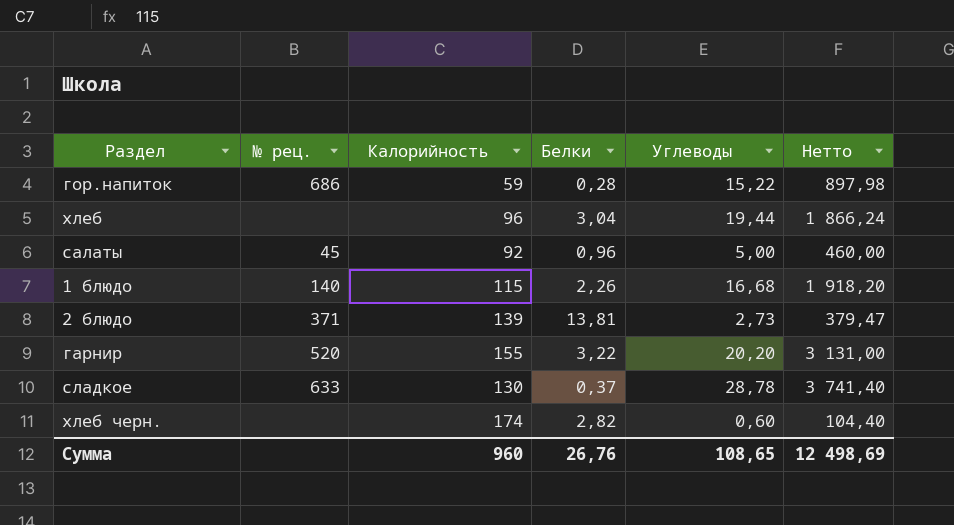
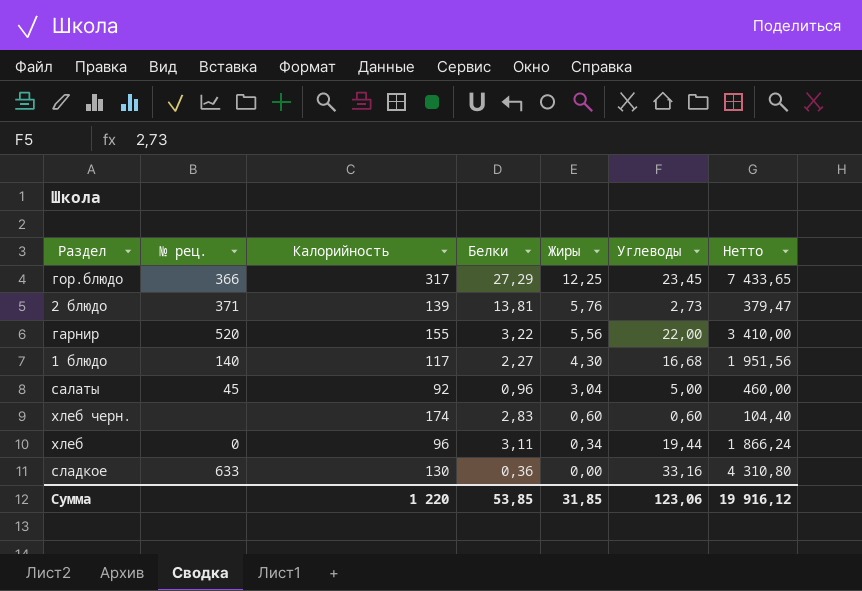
row order: none -> Жиры descending
column Жиры | position: none -> 5
row гор.напиток: 686 | 59 | 0,28 | 15,22 | 897,98 -> none
row гор.блюдо: none -> 366 | 317 | 27,29 | 12,25 | 23,45 | 7 433,65
гарнир | Углеводы: 20,20 -> 22,00
гарнир | Нетто: 3 131,00 -> 3 410,00
1 блюдо | Калорийность: 115 -> 117
1 блюдо | Белки: 2,26 -> 2,27
1 блюдо | Нетто: 1 918,20 -> 1 951,56
хлеб черн. | Белки: 2,82 -> 2,83
хлеб | № рец.: none -> 0
хлеб | Белки: 3,04 -> 3,11
сладкое | Белки: 0,37 -> 0,36
сладкое | Углеводы: 28,78 -> 33,16
сладкое | Нетто: 3 741,40 -> 4 310,80
Сумма | Калорийность: 960 -> 1 220
Сумма | Белки: 26,76 -> 53,85
Сумма | Углеводы: 108,65 -> 123,06
Сумма | Нетто: 12 498,69 -> 19 916,12

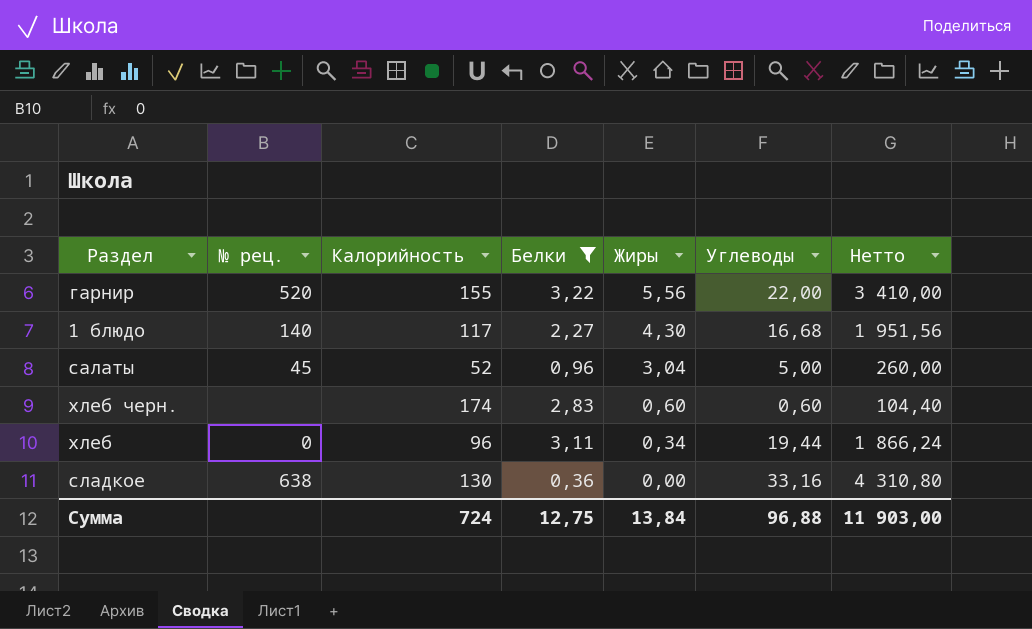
filter: none -> Белки <= 3,22
салаты | Калорийность: 92 -> 52
салаты | Нетто: 460,00 -> 260,00
сладкое | № рец.: 633 -> 638
Сумма | Калорийность: 1 220 -> 724
Сумма | Белки: 53,85 -> 12,75
Сумма | Жиры: 31,85 -> 13,84
Сумма | Углеводы: 123,06 -> 96,88
Сумма | Нетто: 19 916,12 -> 11 903,00

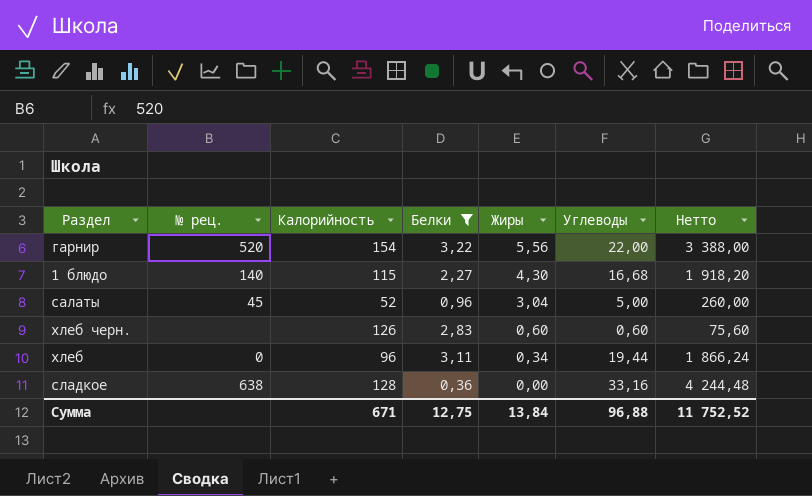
гарнир | Калорийность: 155 -> 154
гарнир | Нетто: 3 410,00 -> 3 388,00
1 блюдо | Калорийность: 117 -> 115
1 блюдо | Нетто: 1 951,56 -> 1 918,20
хлеб черн. | Калорийность: 174 -> 126
хлеб черн. | Нетто: 104,40 -> 75,60
сладкое | Калорийность: 130 -> 128
сладкое | Нетто: 4 310,80 -> 4 244,48
Сумма | Калорийность: 724 -> 671
Сумма | Нетто: 11 903,00 -> 11 752,52

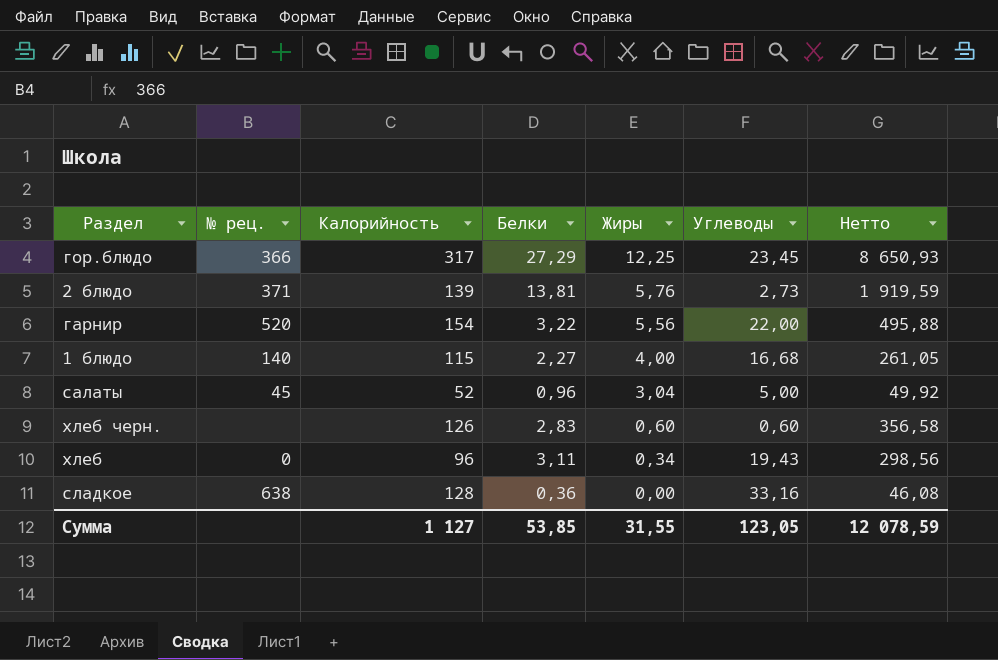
filter: Белки <= 3,22 -> none
column Нетто | formula: [Калорийность] * [Углеводы] -> [Калорийность] * [Белки]
1 блюдо | Жиры: 4,30 -> 4,00
хлеб | Углеводы: 19,44 -> 19,43
Сумма | Калорийность: 671 -> 1 127
Сумма | Белки: 12,75 -> 53,85
Сумма | Жиры: 13,84 -> 31,55
Сумма | Углеводы: 96,88 -> 123,05
Сумма | Нетто: 11 752,52 -> 12 078,59

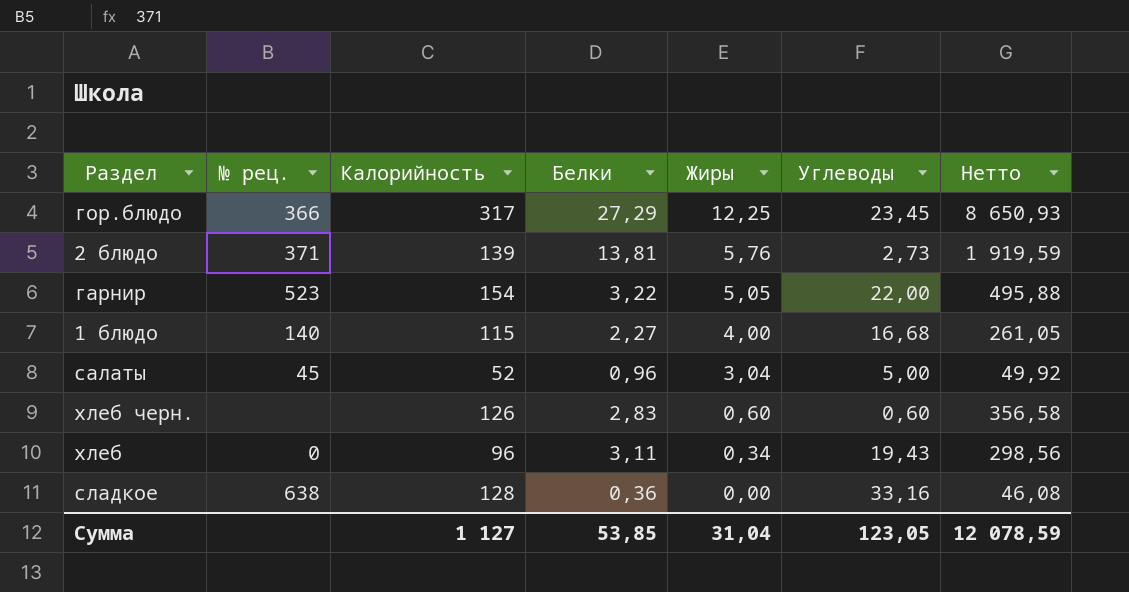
гарнир | № рец.: 520 -> 523
гарнир | Жиры: 5,56 -> 5,05
Сумма | Жиры: 31,55 -> 31,04

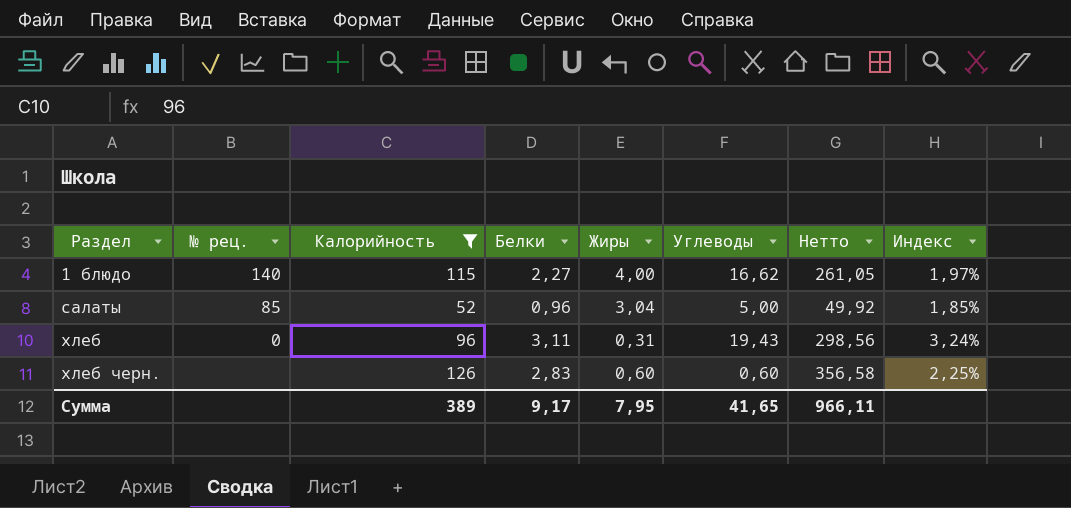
filter: none -> Калорийность <= 126
row order: Жиры descending -> Раздел ascending
column Индекс | formula: none -> [Белки] / [Калорийность]
1 блюдо | Углеводы: 16,68 -> 16,62
салаты | № рец.: 45 -> 85
хлеб | Жиры: 0,34 -> 0,31
Сумма | Калорийность: 1 127 -> 389
Сумма | Белки: 53,85 -> 9,17
Сумма | Жиры: 31,04 -> 7,95
Сумма | Углеводы: 123,05 -> 41,65
Сумма | Нетто: 12 078,59 -> 966,11

